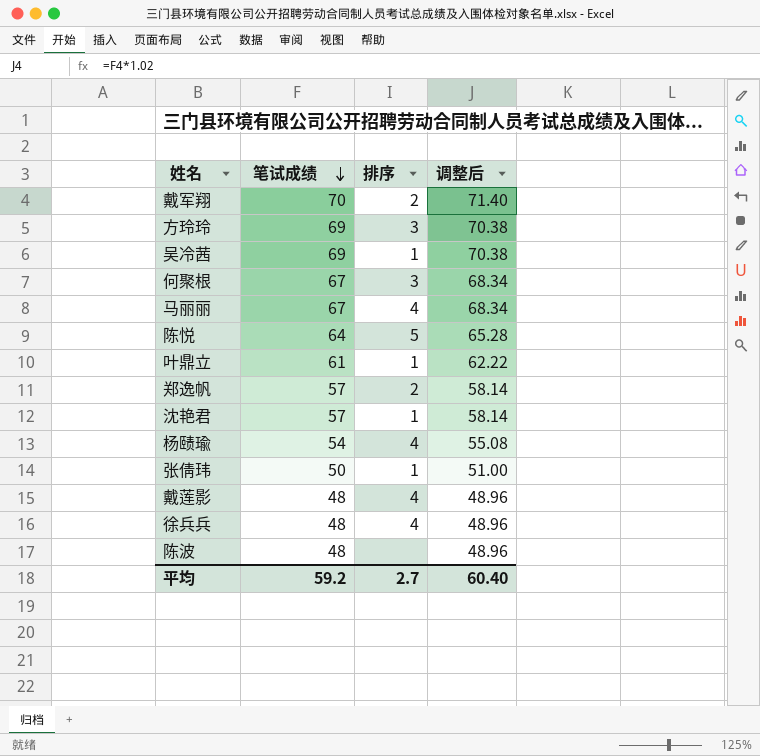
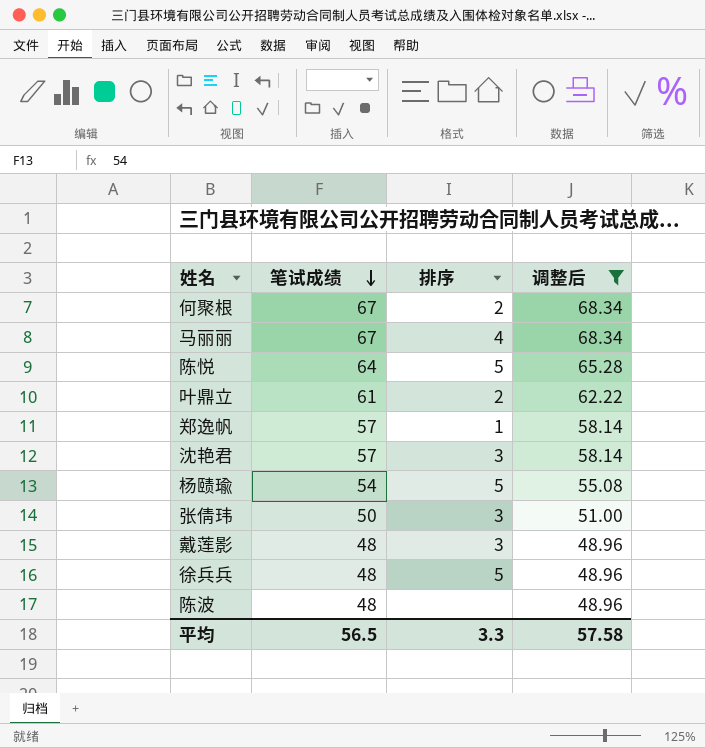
filter: none -> 调整后 <= 68.34
何聚根 | 排序: 3 -> 2
叶鼎立 | 排序: 1 -> 2
郑逸帆 | 排序: 2 -> 1
沈艳君 | 排序: 1 -> 3
杨赜瑜 | 排序: 4 -> 5
张倩玮 | 排序: 1 -> 3
戴莲影 | 排序: 4 -> 3
徐兵兵 | 排序: 4 -> 5
平均 | 笔试成绩: 59.2 -> 56.5
平均 | 排序: 2.7 -> 3.3
平均 | 调整后: 60.40 -> 57.58

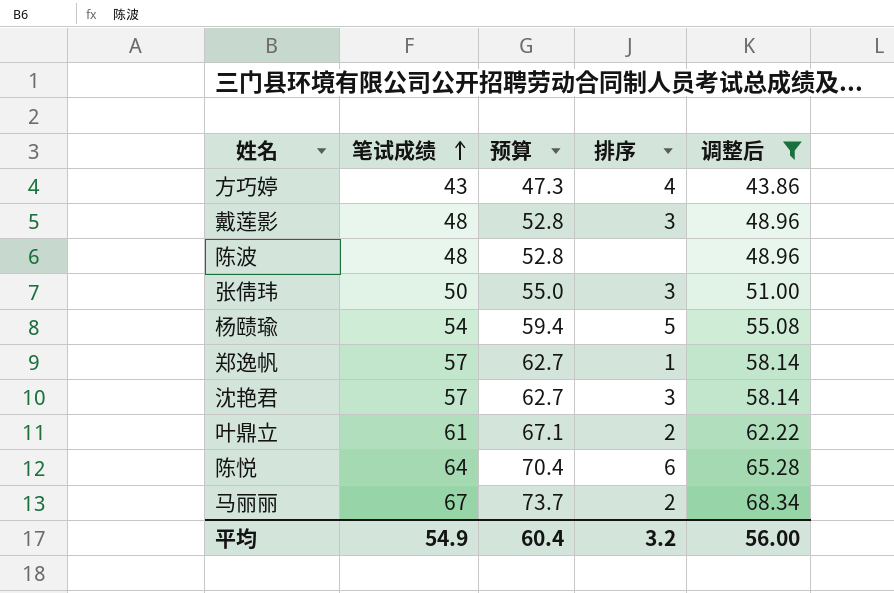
row order: 笔试成绩 descending -> 笔试成绩 ascending
column 预算 | formula: none -> [笔试成绩] * 1.1
row 何聚根: 67 | 2 | 68.34 -> none
row 徐兵兵: 48 | 5 | 48.96 -> none
row 方巧婷: none -> 43 | 47.3 | 4 | 43.86
陈悦 | 排序: 5 -> 6
马丽丽 | 排序: 4 -> 2
平均 | 笔试成绩: 56.5 -> 54.9
平均 | 排序: 3.3 -> 3.2
平均 | 调整后: 57.58 -> 56.00

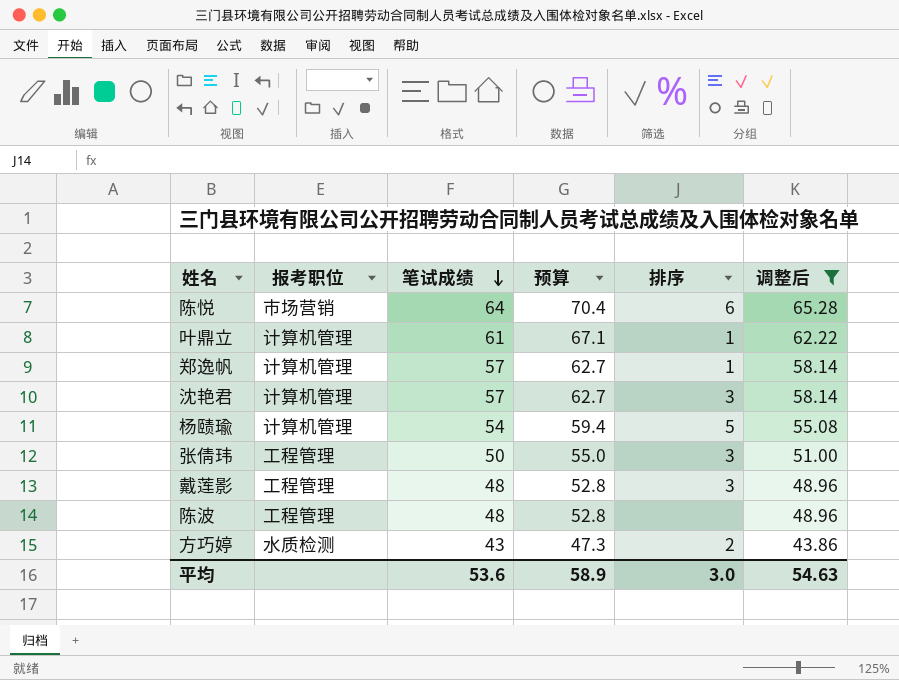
row order: 笔试成绩 ascending -> 笔试成绩 descending
column 报考职位 | position: none -> 2
row 马丽丽: 67 | 73.7 | 2 | 68.34 -> none
叶鼎立 | 排序: 2 -> 1
方巧婷 | 排序: 4 -> 2
平均 | 笔试成绩: 54.9 -> 53.6
平均 | 预算: 60.4 -> 58.9
平均 | 排序: 3.2 -> 3.0
平均 | 调整后: 56.00 -> 54.63

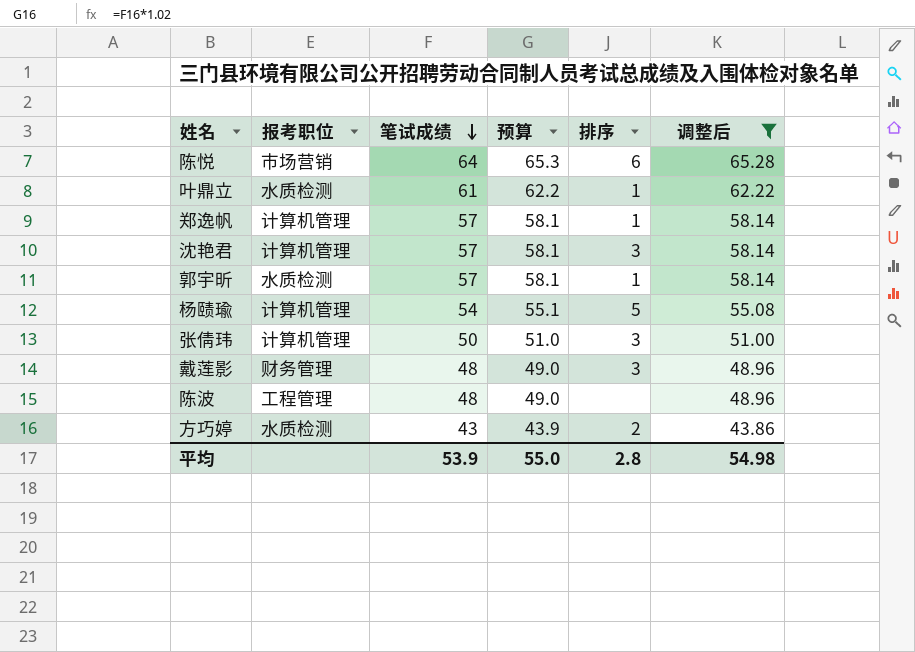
column 预算 | formula: [笔试成绩] * 1.1 -> [笔试成绩] * 1.02
叶鼎立 | 报考职位: 计算机管理 -> 水质检测
row 郭宇昕: none -> 水质检测 | 57 | 58.1 | 1 | 58.14
张倩玮 | 报考职位: 工程管理 -> 计算机管理
戴莲影 | 报考职位: 工程管理 -> 财务管理
平均 | 笔试成绩: 53.6 -> 53.9
平均 | 预算: 58.9 -> 55.0
平均 | 排序: 3.0 -> 2.8
平均 | 调整后: 54.63 -> 54.98

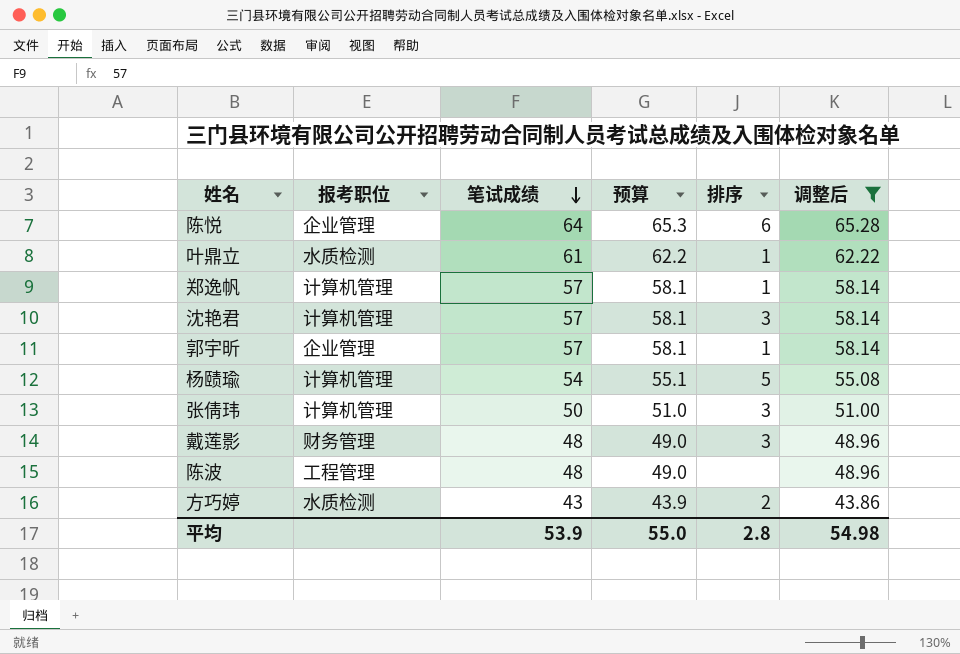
陈悦 | 报考职位: 市场营销 -> 企业管理
郭宇昕 | 报考职位: 水质检测 -> 企业管理

